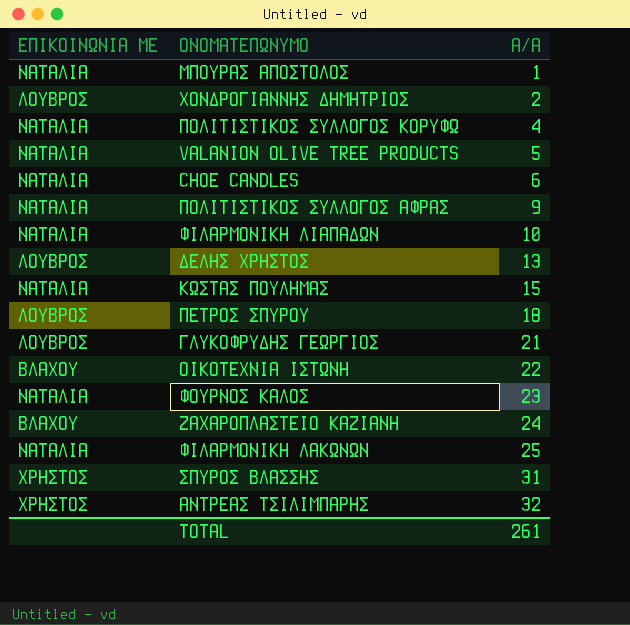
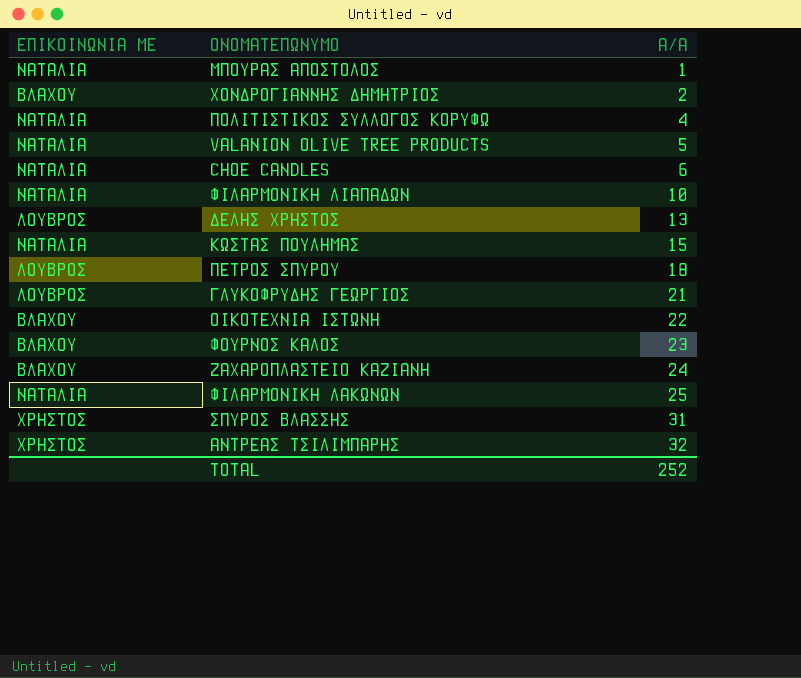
row ΠΟΛΙΤΙΣΤΙΚΟΣ ΣΥΛΛΟΓΟΣ ΑΦΡΑΣ: ΝΑΤΑΛΙΑ | 9 -> none
ΧΟΝΔΡΟΓΙΑΝΝΗΣ ΔΗΜΗΤΡΙΟΣ | ΕΠΙΚΟΙΝΩΝΙΑ ΜΕ: ΛΟΥΒΡΟΣ -> ΒΛΑΧΟΥ
ΦΟΥΡΝΟΣ ΚΑΛΟΣ | ΕΠΙΚΟΙΝΩΝΙΑ ΜΕ: ΝΑΤΑΛΙΑ -> ΒΛΑΧΟΥ
TOTAL | Α/Α: 261 -> 252

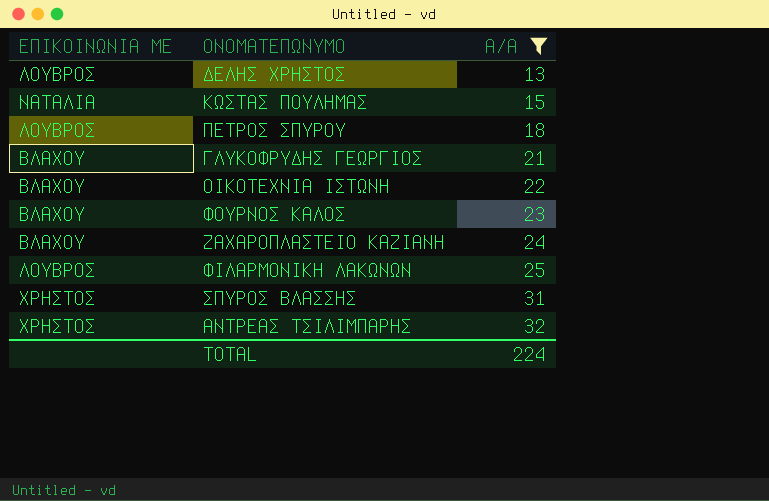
filter: none -> Α/Α >= 13
ΓΛΥΚΟΦΡΥΔΗΣ ΓΕΩΡΓΙΟΣ | ΕΠΙΚΟΙΝΩΝΙΑ ΜΕ: ΛΟΥΒΡΟΣ -> ΒΛΑΧΟΥ
ΦΙΛΑΡΜΟΝΙΚΗ ΛΑΚΩΝΩΝ | ΕΠΙΚΟΙΝΩΝΙΑ ΜΕ: ΝΑΤΑΛΙΑ -> ΛΟΥΒΡΟΣ
TOTAL | Α/Α: 252 -> 224

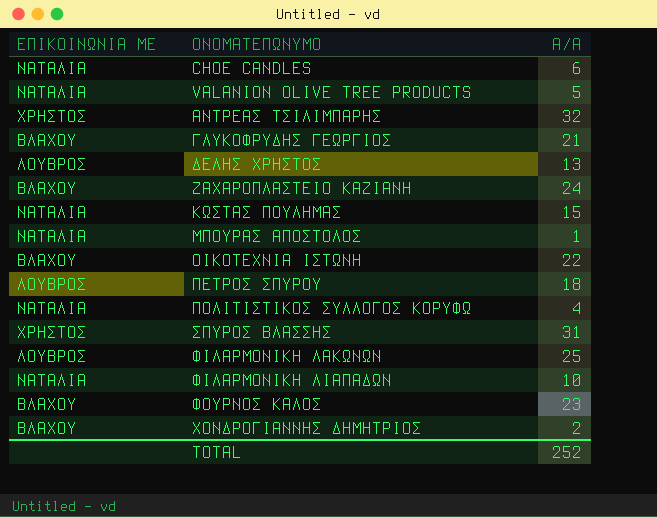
filter: Α/Α >= 13 -> none
row order: Α/Α ascending -> ΟΝΟΜΑΤΕΠΩΝΥΜΟ ascending
TOTAL | Α/Α: 224 -> 252

